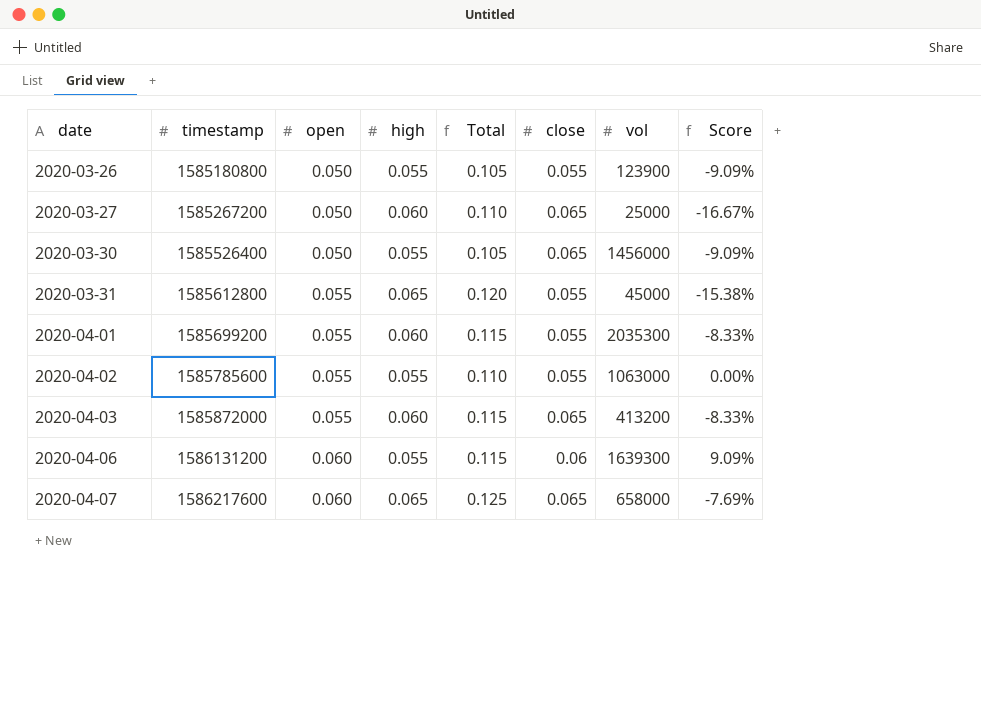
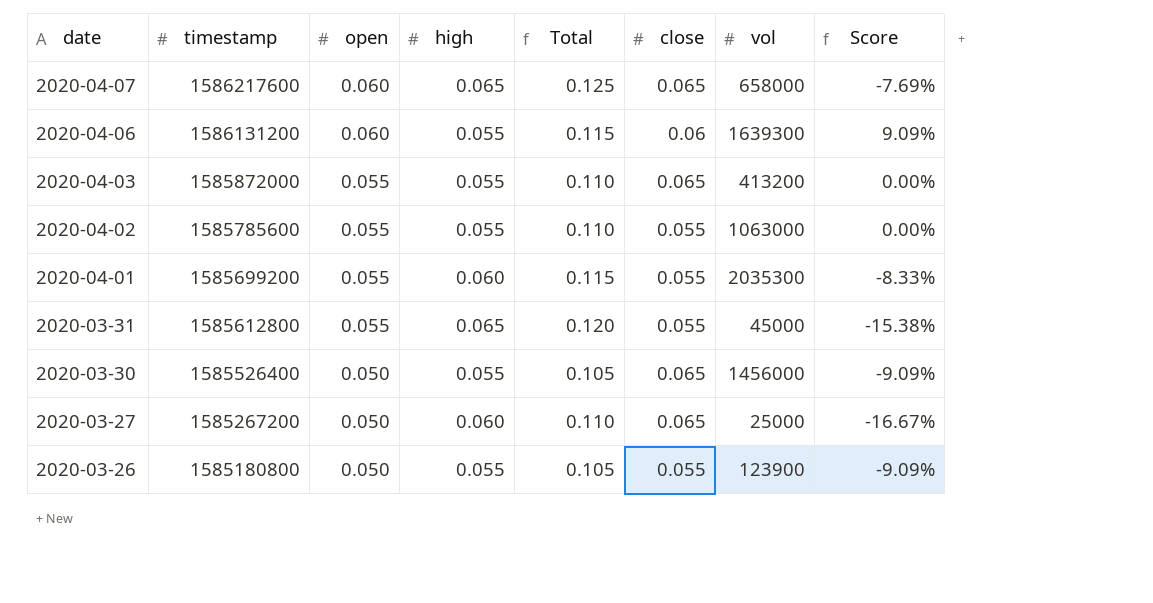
row order: date ascending -> date descending
2020-04-03 | high: 0.060 -> 0.055
2020-04-03 | Total: 0.115 -> 0.110
2020-04-03 | Score: -8.33% -> 0.00%

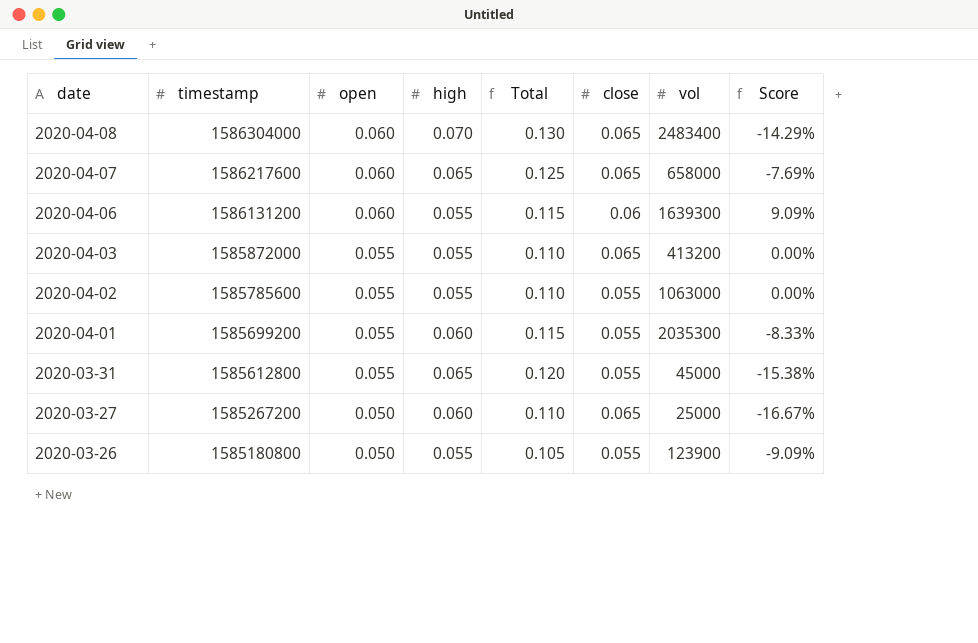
row 2020-03-30: 1585526400 | 0.050 | 0.055 | 0.105 | 0.065 | 1456000 | -9.09% -> none
row 2020-04-08: none -> 1586304000 | 0.060 | 0.070 | 0.130 | 0.065 | 2483400 | -14.29%

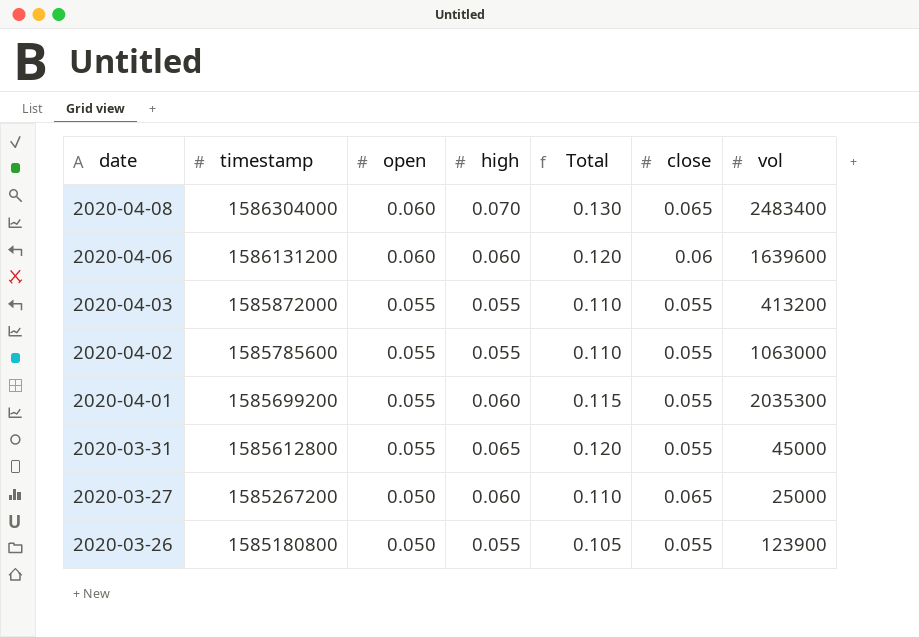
column Score | formula: ([open] - [high]) / [high] -> none
row 2020-04-07: 1586217600 | 0.060 | 0.065 | 0.125 | 0.065 | 658000 | -7.69% -> none
2020-04-06 | high: 0.055 -> 0.060
2020-04-06 | Total: 0.115 -> 0.120
2020-04-06 | vol: 1639300 -> 1639600
2020-04-03 | close: 0.065 -> 0.055

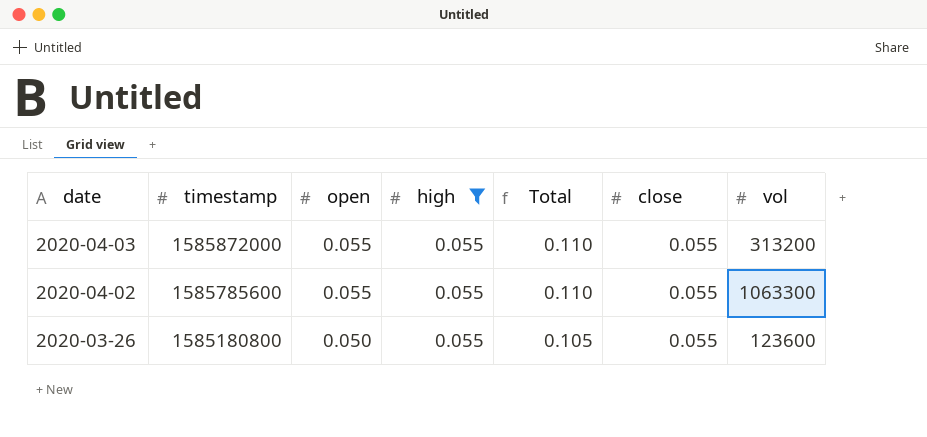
filter: none -> high = 0.055
2020-04-03 | vol: 413200 -> 313200
2020-04-02 | vol: 1063000 -> 1063300
2020-03-26 | vol: 123900 -> 123600

